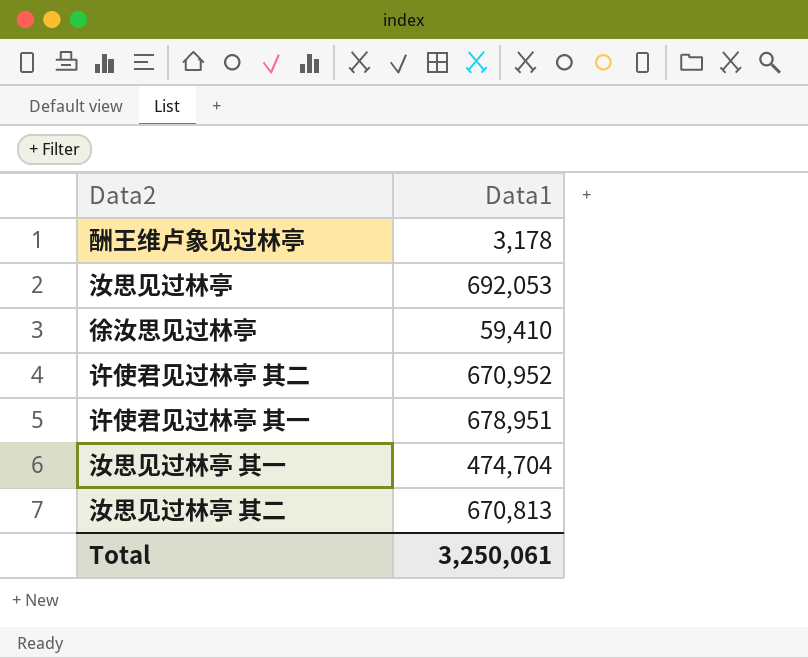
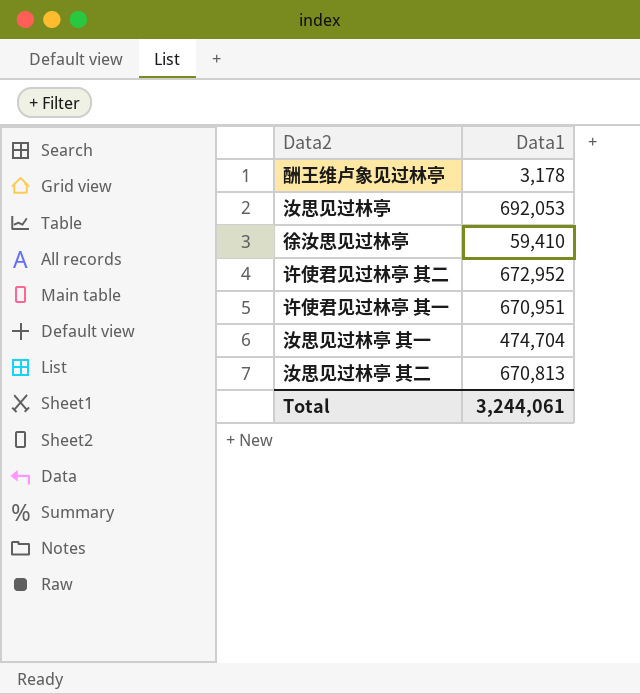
许使君见过林亭 其二 | Data1: 670,952 -> 672,952
许使君见过林亭 其一 | Data1: 678,951 -> 670,951
Total | Data1: 3,250,061 -> 3,244,061

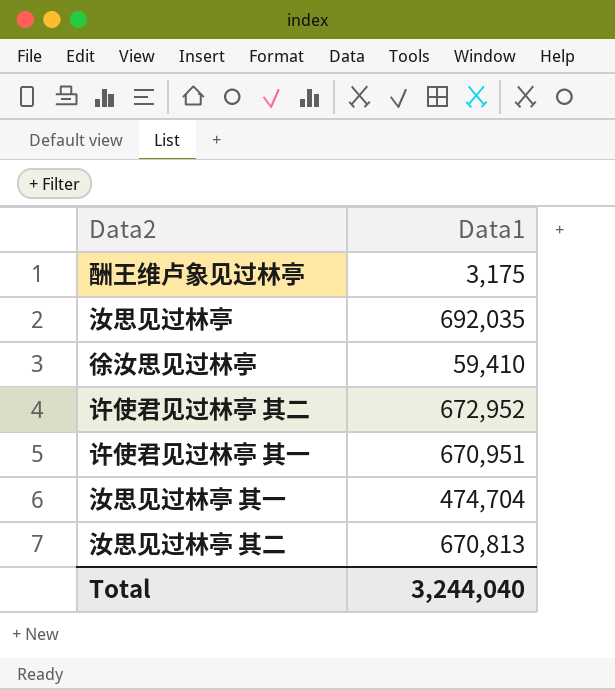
酬王维卢象见过林亭 | Data1: 3,178 -> 3,175
汝思见过林亭 | Data1: 692,053 -> 692,035
Total | Data1: 3,244,061 -> 3,244,040

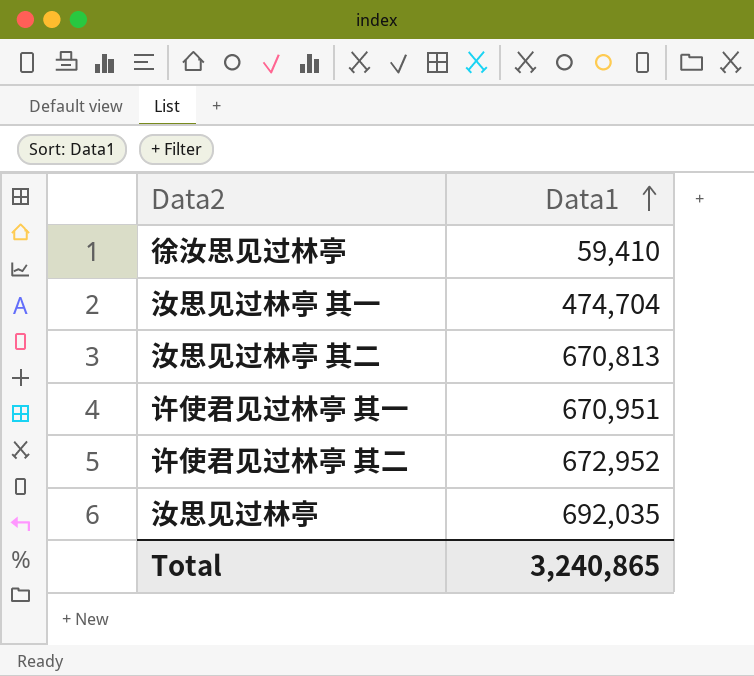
row order: none -> Data1 ascending
row 酬王维卢象见过林亭: 3,175 -> none
Total | Data1: 3,244,040 -> 3,240,865

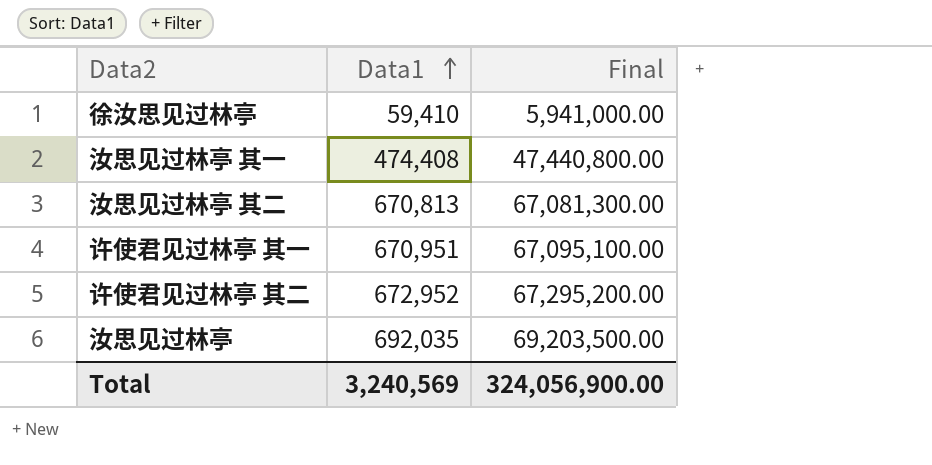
column Final | formula: none -> [Data1] * 100
汝思见过林亭 其一 | Data1: 474,704 -> 474,408
Total | Data1: 3,240,865 -> 3,240,569

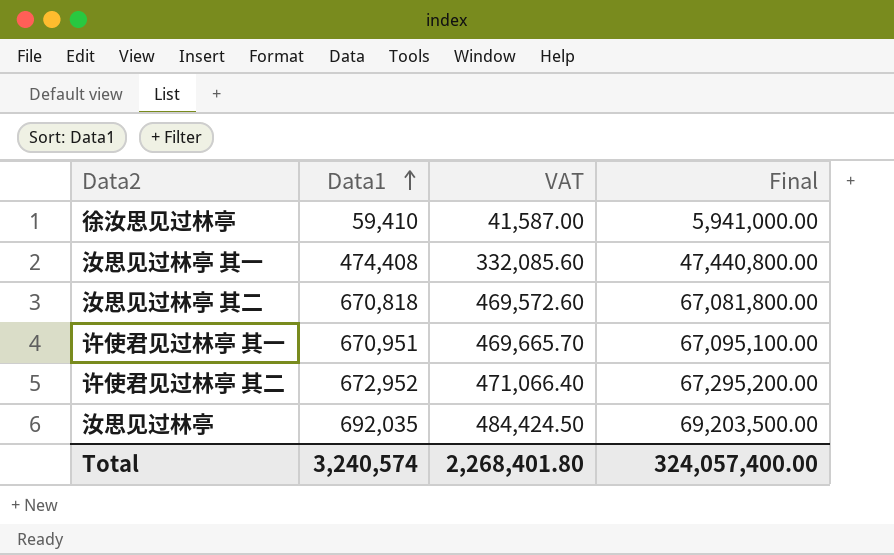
column VAT | formula: none -> [Data1] * 0.7
汝思见过林亭 其二 | Data1: 670,813 -> 670,818
汝思见过林亭 其二 | Final: 67,081,300.00 -> 67,081,800.00
Total | Data1: 3,240,569 -> 3,240,574
Total | Final: 324,056,900.00 -> 324,057,400.00

